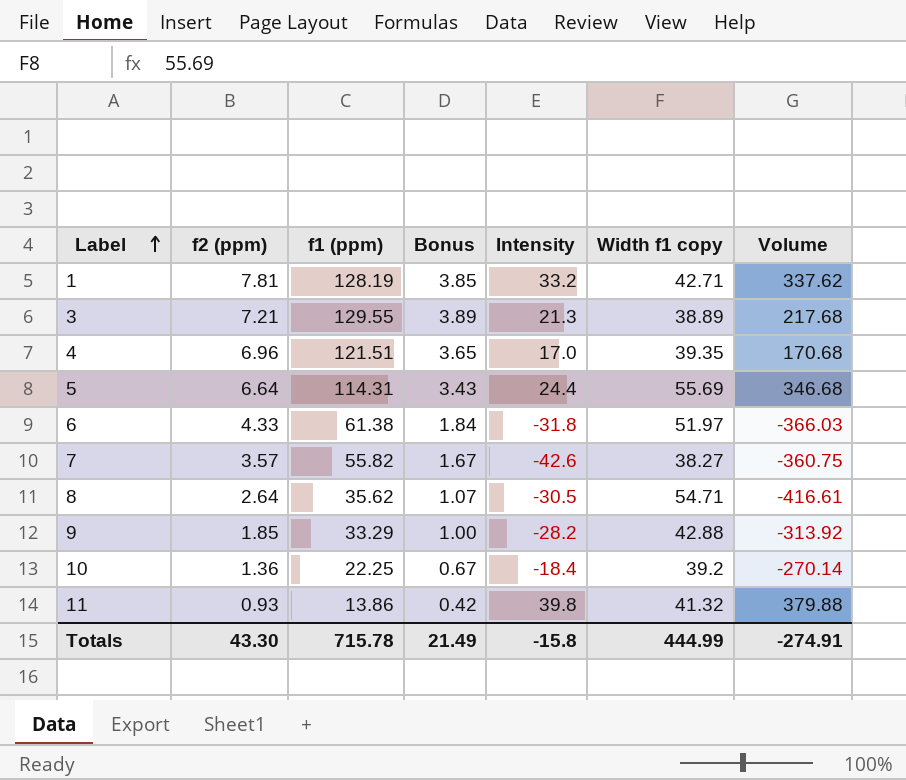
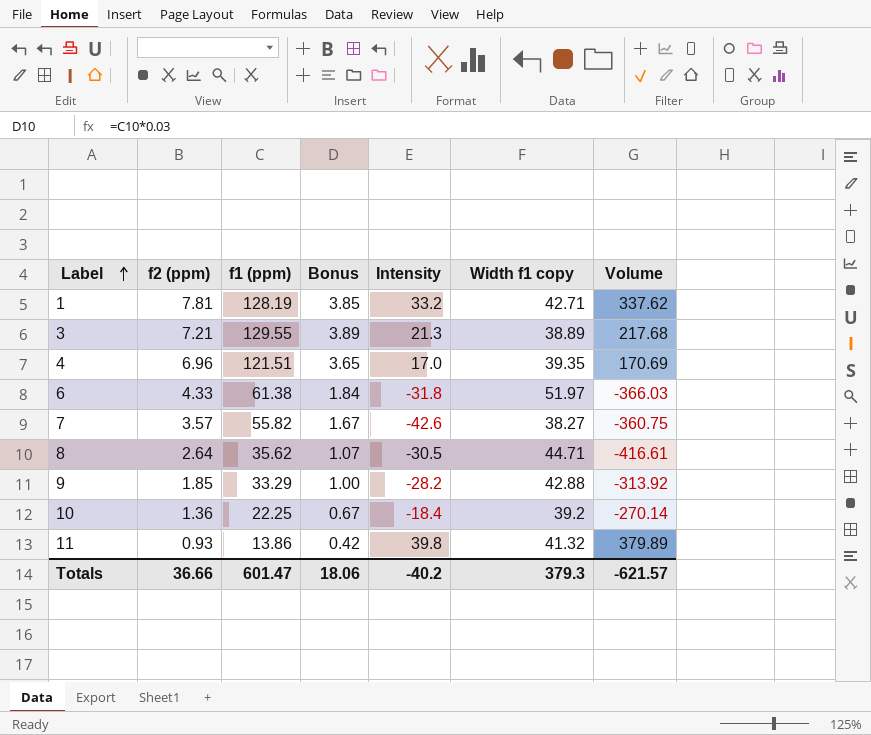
row 5: 6.64 | 114.31 | 3.43 | 24.4 | 55.69 | 346.68 -> none
4 | Volume: 170.68 -> 170.69
8 | Width f1 copy: 54.71 -> 44.71
11 | Volume: 379.88 -> 379.89
Totals | f2 (ppm): 43.30 -> 36.66
Totals | f1 (ppm): 715.78 -> 601.47
Totals | Bonus: 21.49 -> 18.06
Totals | Intensity: -15.8 -> -40.2
Totals | Width f1 copy: 444.99 -> 379.3
Totals | Volume: -274.91 -> -621.57

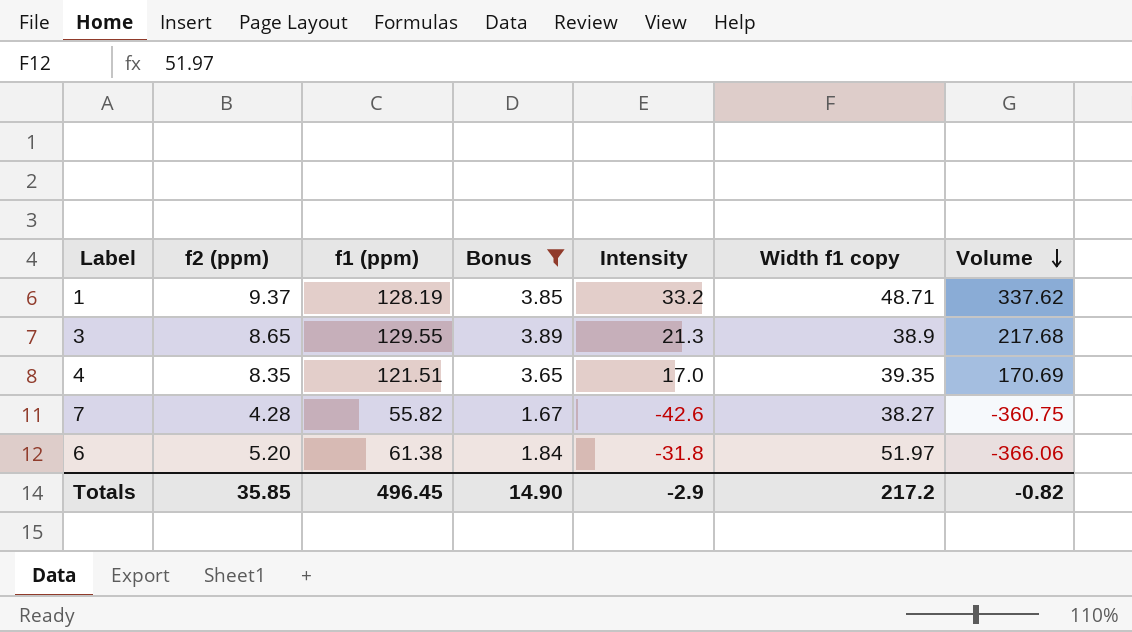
filter: none -> Bonus >= 1.67
row order: Label ascending -> Volume descending
1 | f2 (ppm): 7.81 -> 9.37
1 | Width f1 copy: 42.71 -> 48.71
3 | f2 (ppm): 7.21 -> 8.65
3 | Width f1 copy: 38.89 -> 38.9
4 | f2 (ppm): 6.96 -> 8.35
7 | f2 (ppm): 3.57 -> 4.28
6 | f2 (ppm): 4.33 -> 5.20
6 | Volume: -366.03 -> -366.06
Totals | f2 (ppm): 36.66 -> 35.85
Totals | f1 (ppm): 601.47 -> 496.45
Totals | Bonus: 18.06 -> 14.90
Totals | Intensity: -40.2 -> -2.9
Totals | Width f1 copy: 379.3 -> 217.2
Totals | Volume: -621.57 -> -0.82

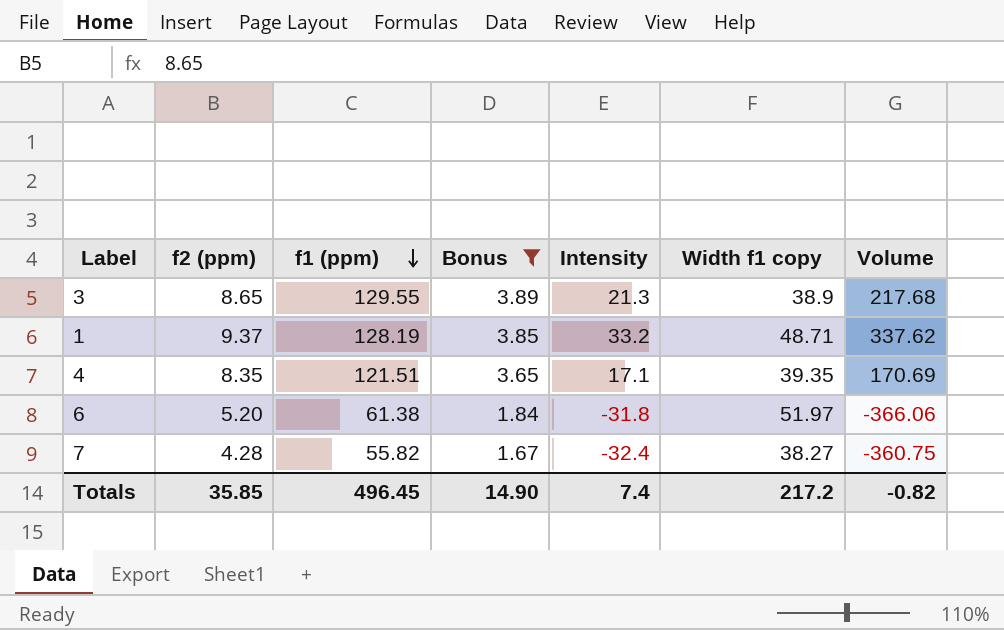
row order: Volume descending -> f1 (ppm) descending
4 | Intensity: 17.0 -> 17.1
7 | Intensity: -42.6 -> -32.4
Totals | Intensity: -2.9 -> 7.4

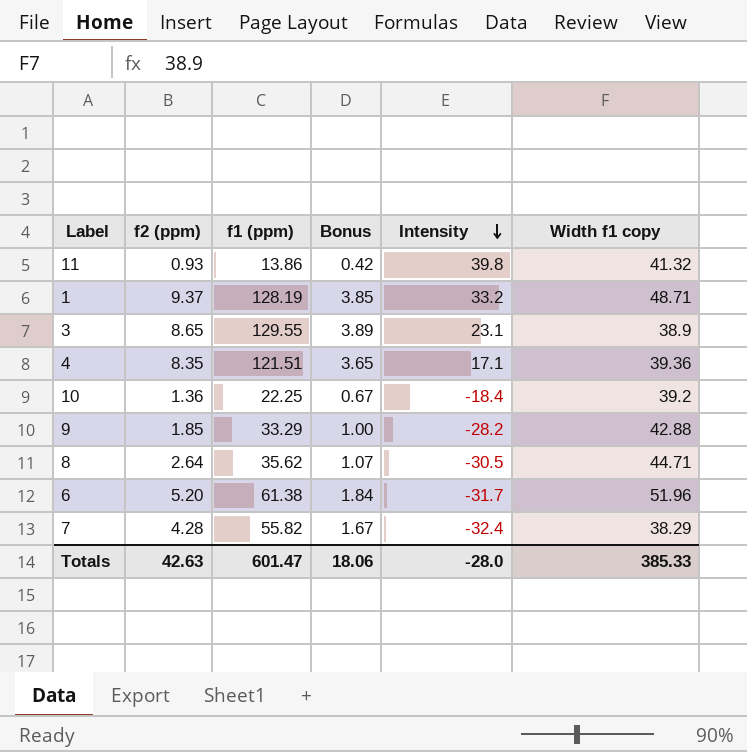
filter: Bonus >= 1.67 -> none
row order: f1 (ppm) descending -> Intensity descending
column Volume | position: 7 -> none
3 | Intensity: 21.3 -> 23.1
4 | Width f1 copy: 39.35 -> 39.36
6 | Intensity: -31.8 -> -31.7
6 | Width f1 copy: 51.97 -> 51.96
7 | Width f1 copy: 38.27 -> 38.29
Totals | f2 (ppm): 35.85 -> 42.63
Totals | f1 (ppm): 496.45 -> 601.47
Totals | Bonus: 14.90 -> 18.06
Totals | Intensity: 7.4 -> -28.0
Totals | Width f1 copy: 217.2 -> 385.33

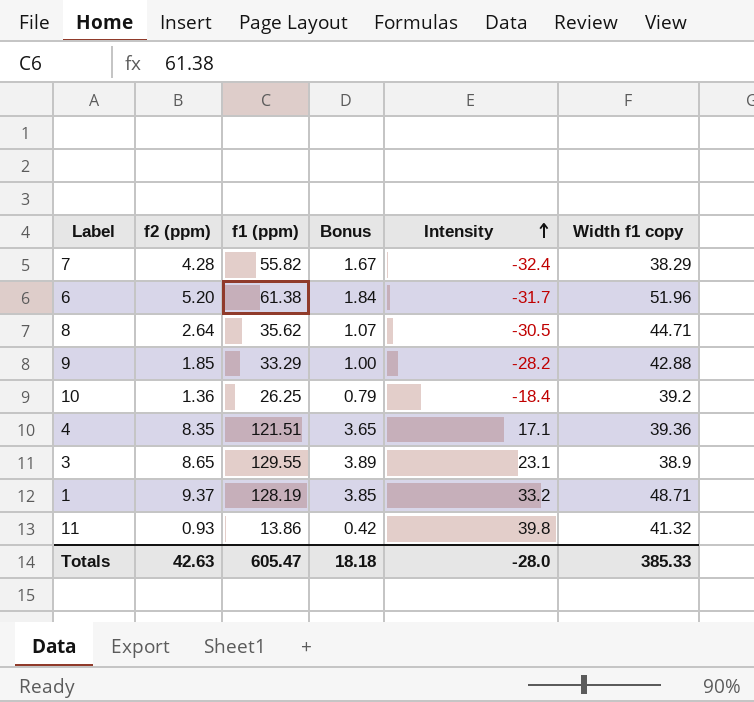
row order: Intensity descending -> Intensity ascending
10 | f1 (ppm): 22.25 -> 26.25
10 | Bonus: 0.67 -> 0.79
Totals | f1 (ppm): 601.47 -> 605.47
Totals | Bonus: 18.06 -> 18.18

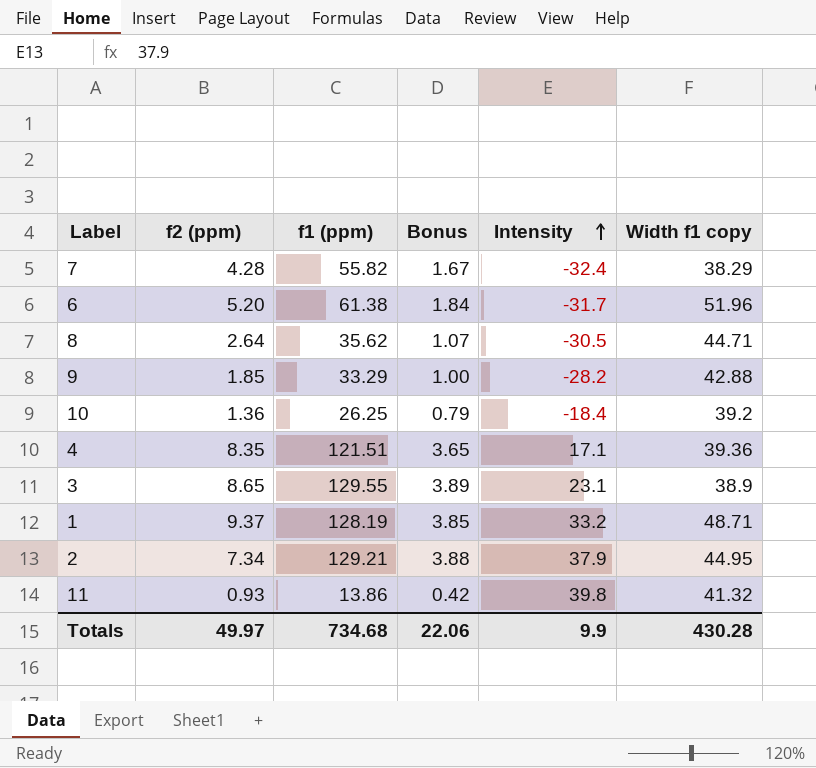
row 2: none -> 7.34 | 129.21 | 3.88 | 37.9 | 44.95
Totals | f2 (ppm): 42.63 -> 49.97
Totals | f1 (ppm): 605.47 -> 734.68
Totals | Bonus: 18.18 -> 22.06
Totals | Intensity: -28.0 -> 9.9
Totals | Width f1 copy: 385.33 -> 430.28

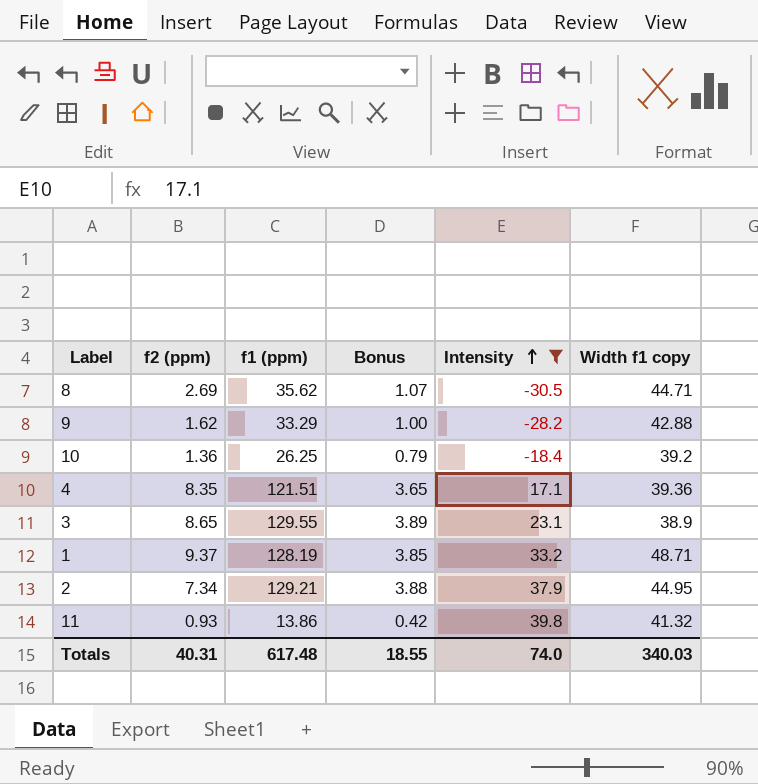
filter: none -> Intensity >= -30.5
8 | f2 (ppm): 2.64 -> 2.69
9 | f2 (ppm): 1.85 -> 1.62
Totals | f2 (ppm): 49.97 -> 40.31
Totals | f1 (ppm): 734.68 -> 617.48
Totals | Bonus: 22.06 -> 18.55
Totals | Intensity: 9.9 -> 74.0
Totals | Width f1 copy: 430.28 -> 340.03

